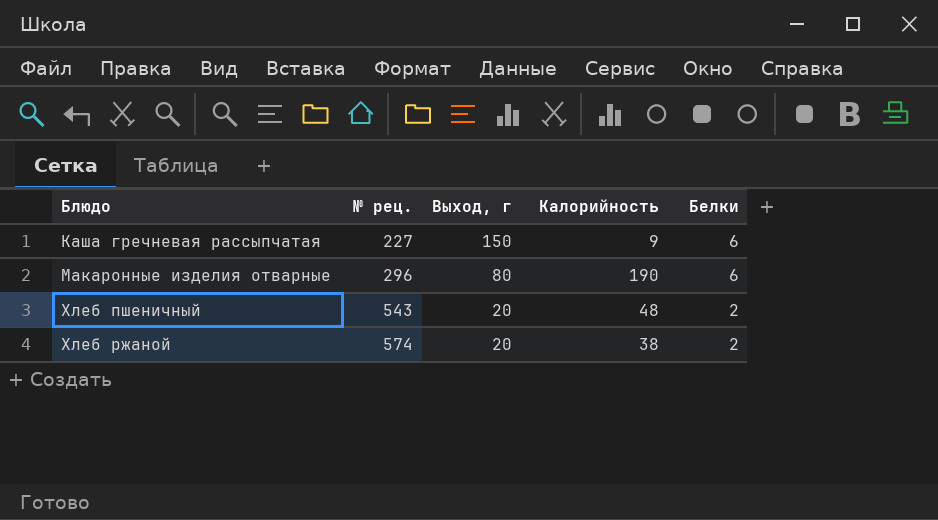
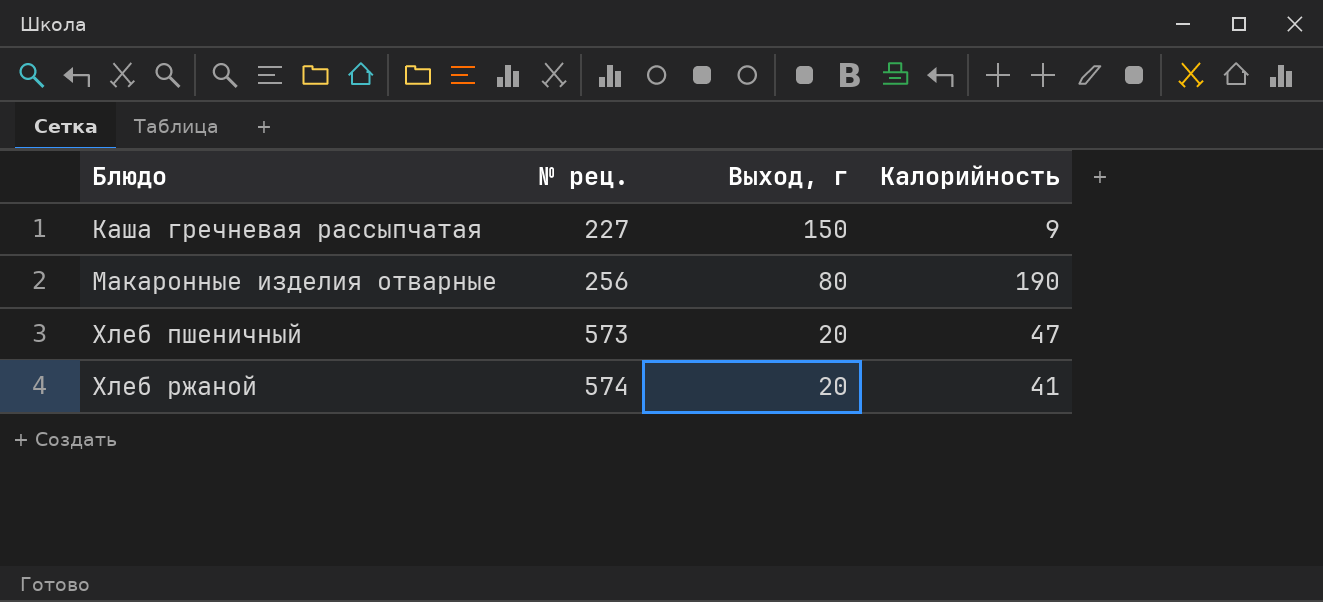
column Белки | position: 5 -> none
Макаронные изделия отварные | № рец.: 296 -> 256
Хлеб пшеничный | № рец.: 543 -> 573
Хлеб пшеничный | Калорийность: 48 -> 47
Хлеб ржаной | Калорийность: 38 -> 41

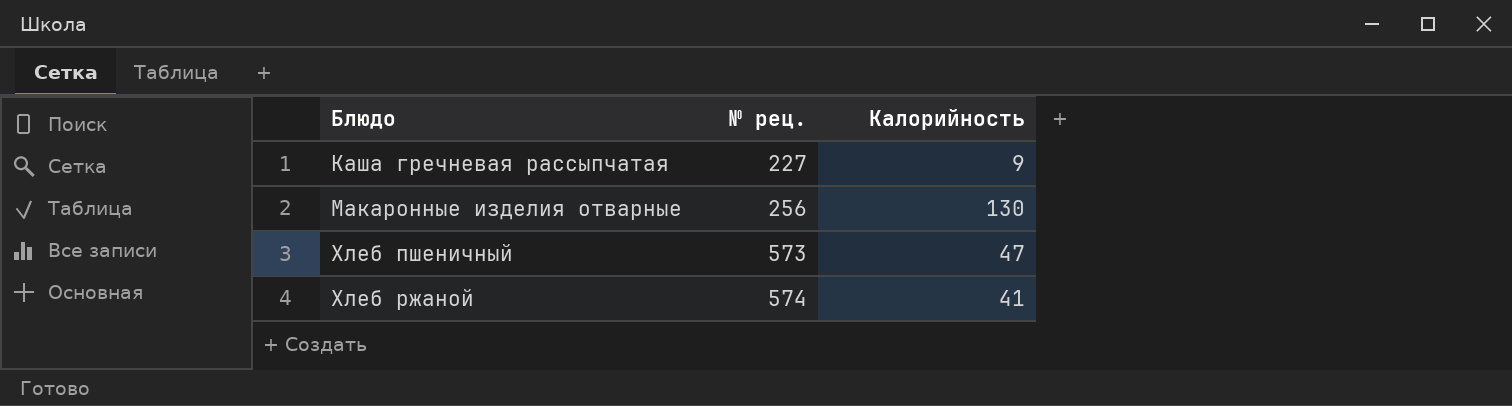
column Выход, г | position: 3 -> none
Макаронные изделия отварные | Калорийность: 190 -> 130

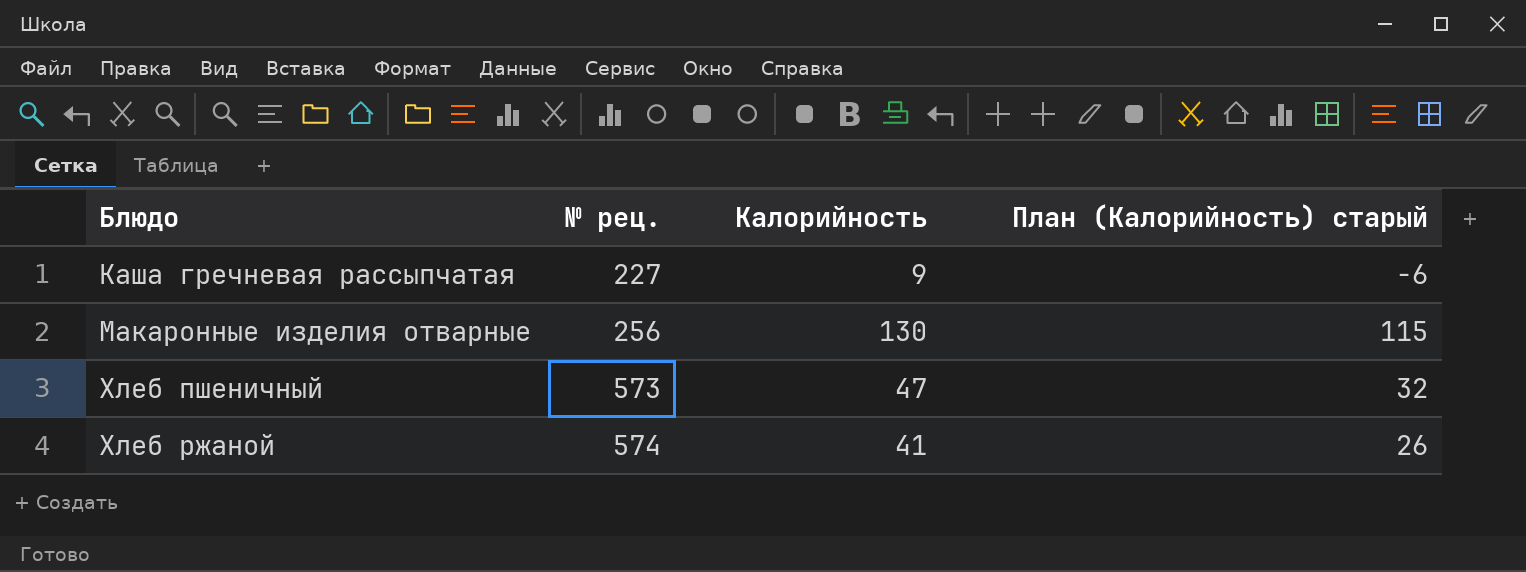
column План (Калорийность) старый | formula: none -> [Калорийность] - 15

